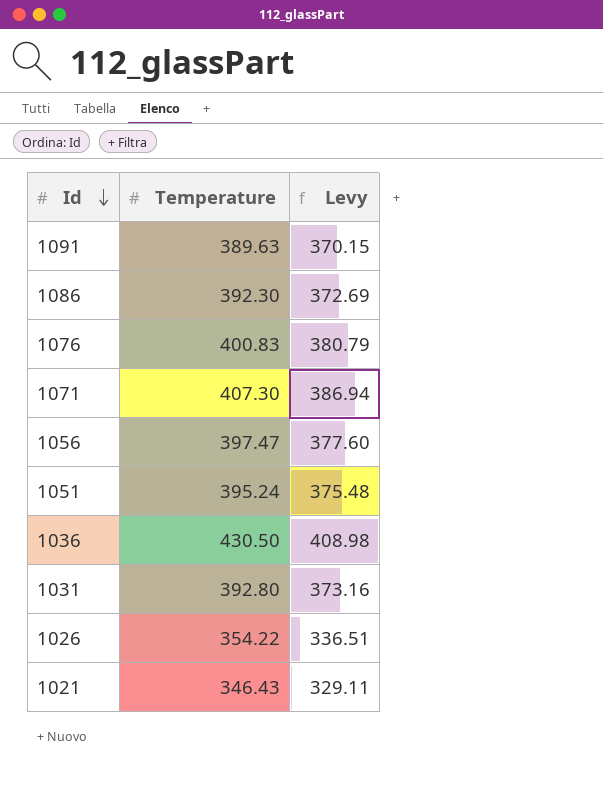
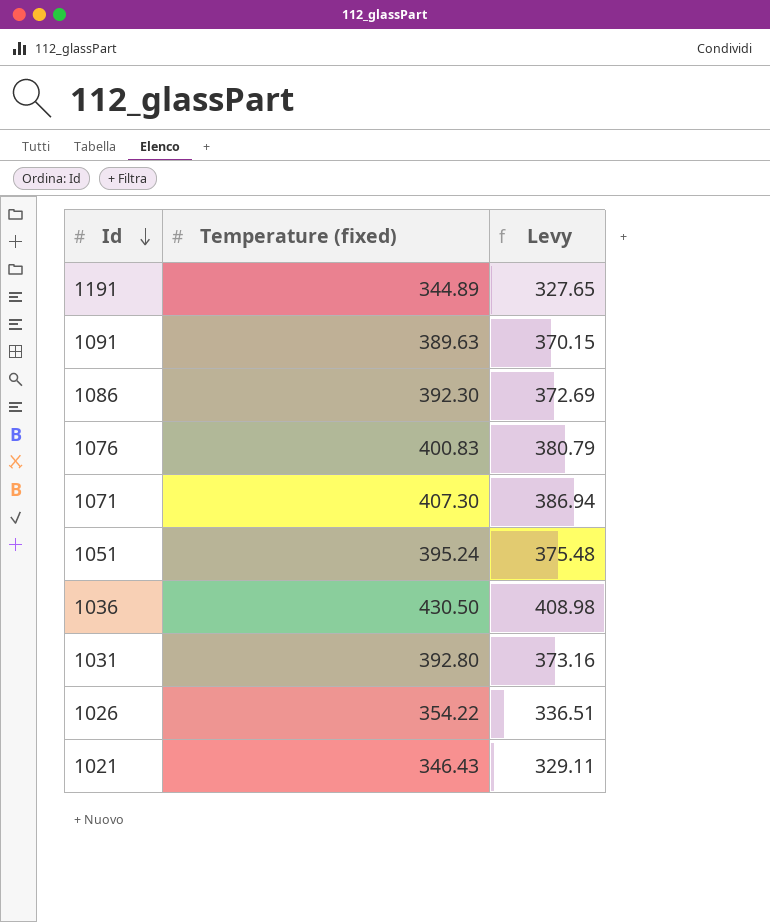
column name: Temperature -> Temperature (fixed)
row 1056: 397.47 | 377.60 -> none
row 1191: none -> 344.89 | 327.65

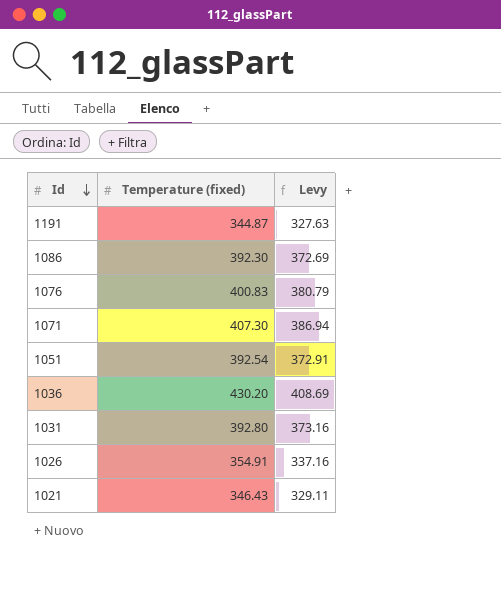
row 1091: 389.63 | 370.15 -> none
1191 | Temperature (fixed): 344.89 -> 344.87
1191 | Levy: 327.65 -> 327.63
1051 | Temperature (fixed): 395.24 -> 392.54
1051 | Levy: 375.48 -> 372.91
1036 | Temperature (fixed): 430.50 -> 430.20
1036 | Levy: 408.98 -> 408.69
1026 | Temperature (fixed): 354.22 -> 354.91
1026 | Levy: 336.51 -> 337.16

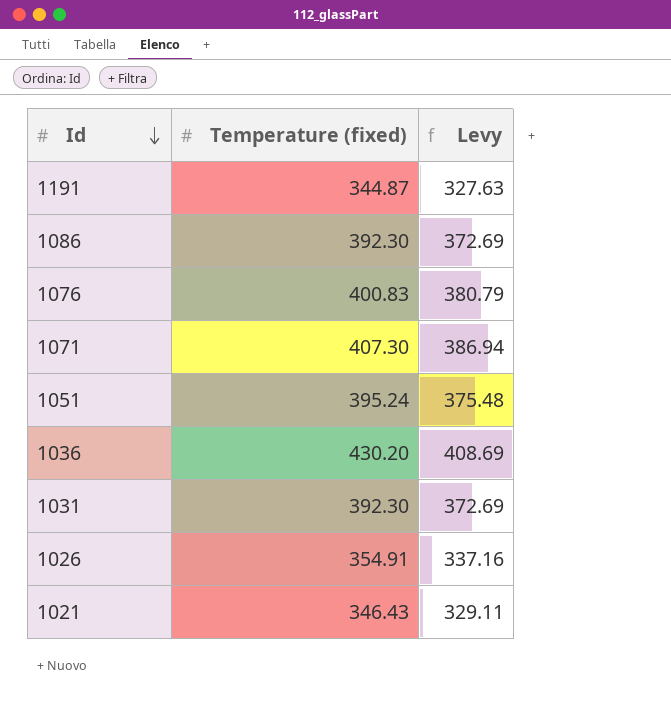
1051 | Temperature (fixed): 392.54 -> 395.24
1051 | Levy: 372.91 -> 375.48
1031 | Temperature (fixed): 392.80 -> 392.30
1031 | Levy: 373.16 -> 372.69

